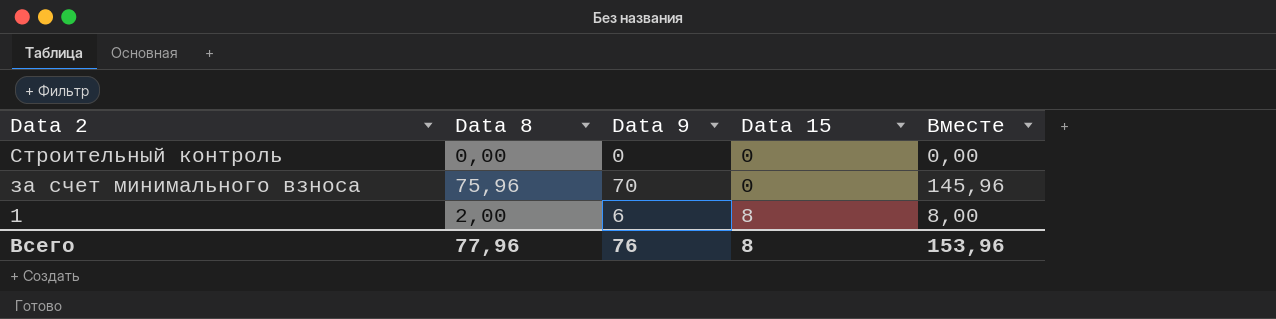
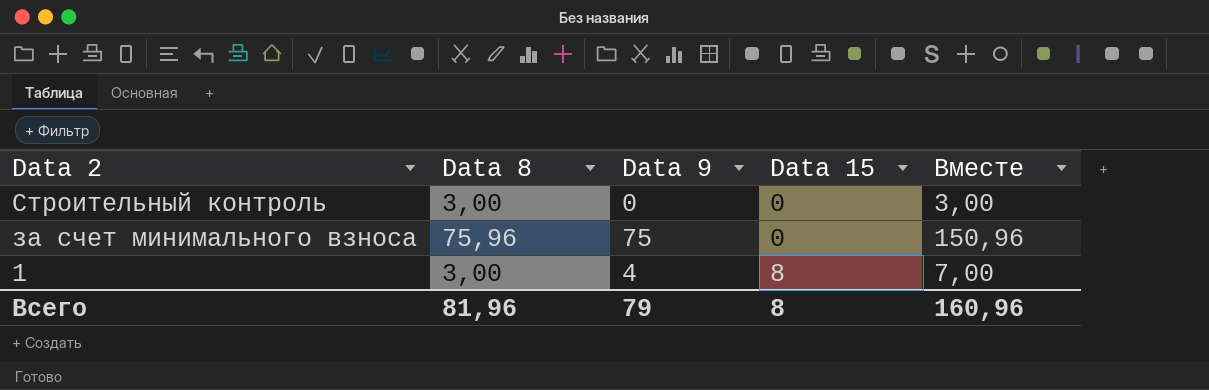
Строительный контроль | Data 8: 0,00 -> 3,00
Строительный контроль | Вместе: 0,00 -> 3,00
за счет минимального взноса | Data 9: 70 -> 75
за счет минимального взноса | Вместе: 145,96 -> 150,96
1 | Data 8: 2,00 -> 3,00
1 | Data 9: 6 -> 4
1 | Вместе: 8,00 -> 7,00
Всего | Data 8: 77,96 -> 81,96
Всего | Data 9: 76 -> 79
Всего | Вместе: 153,96 -> 160,96

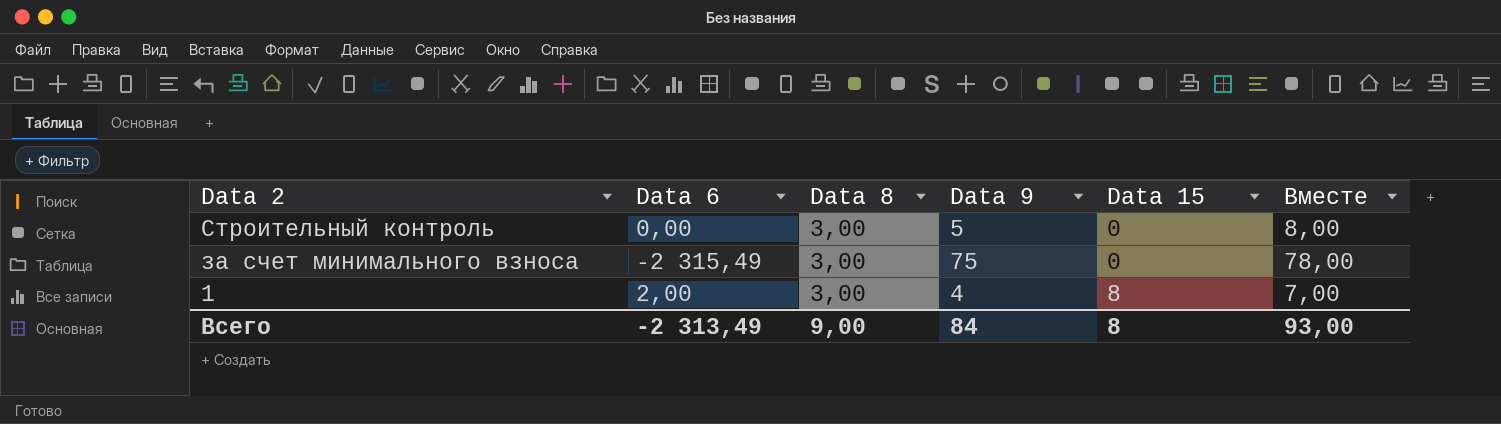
column Data 6 | position: none -> 2
Строительный контроль | Data 9: 0 -> 5
Строительный контроль | Вместе: 3,00 -> 8,00
за счет минимального взноса | Data 8: 75,96 -> 3,00
за счет минимального взноса | Вместе: 150,96 -> 78,00
Всего | Data 8: 81,96 -> 9,00
Всего | Data 9: 79 -> 84
Всего | Вместе: 160,96 -> 93,00

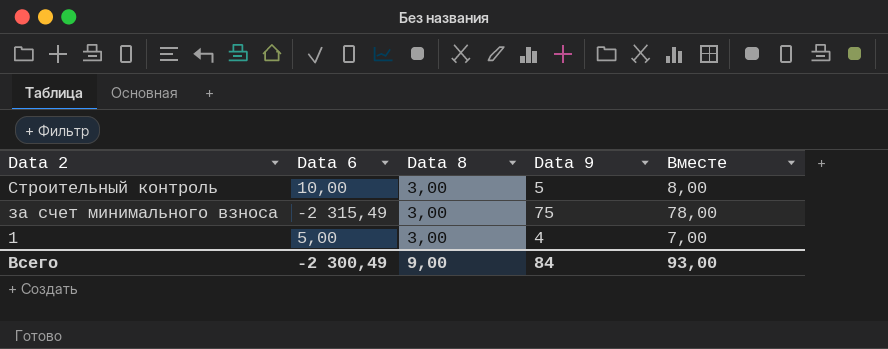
column Data 15 | position: 5 -> none
Строительный контроль | Data 6: 0,00 -> 10,00
1 | Data 6: 2,00 -> 5,00
Всего | Data 6: -2 313,49 -> -2 300,49

